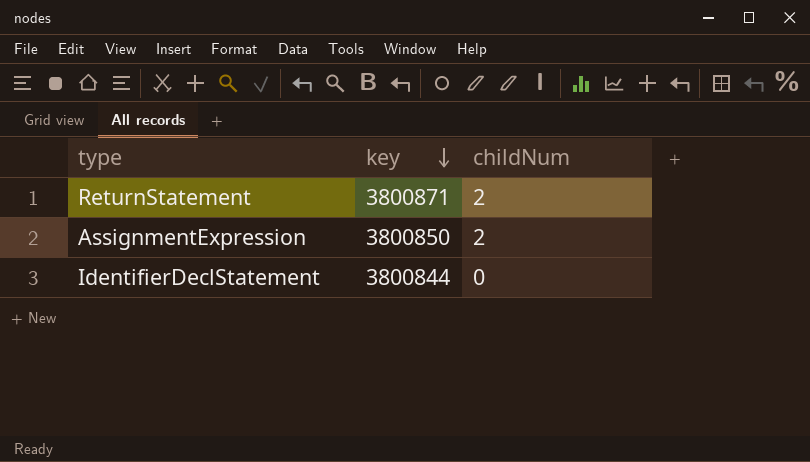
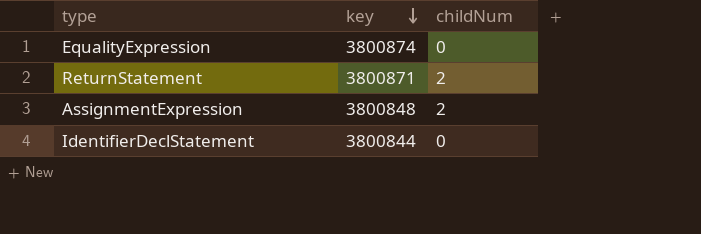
row EqualityExpression: none -> 3800874 | 0
AssignmentExpression | key: 3800850 -> 3800848

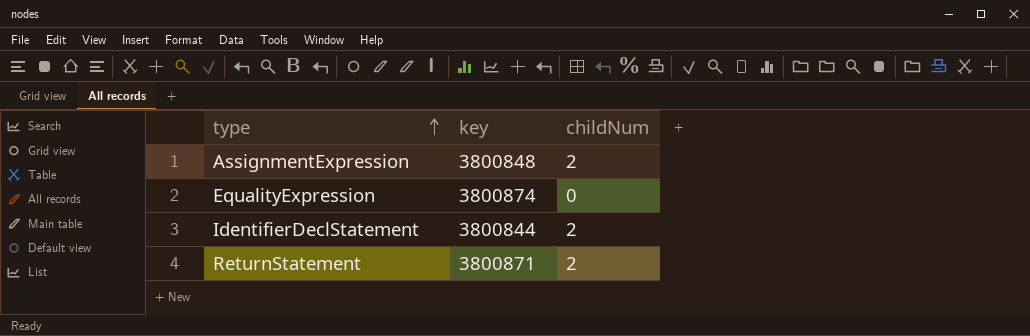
row order: key descending -> type ascending
IdentifierDeclStatement | childNum: 0 -> 2

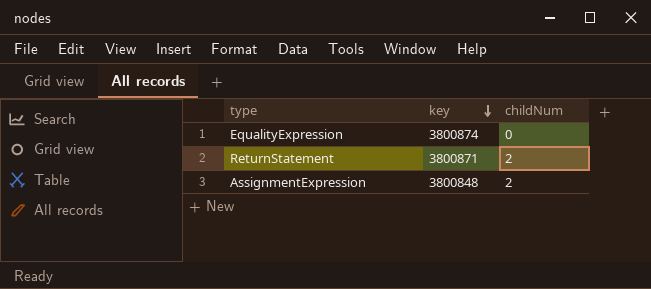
row order: type ascending -> key descending
row IdentifierDeclStatement: 3800844 | 2 -> none

